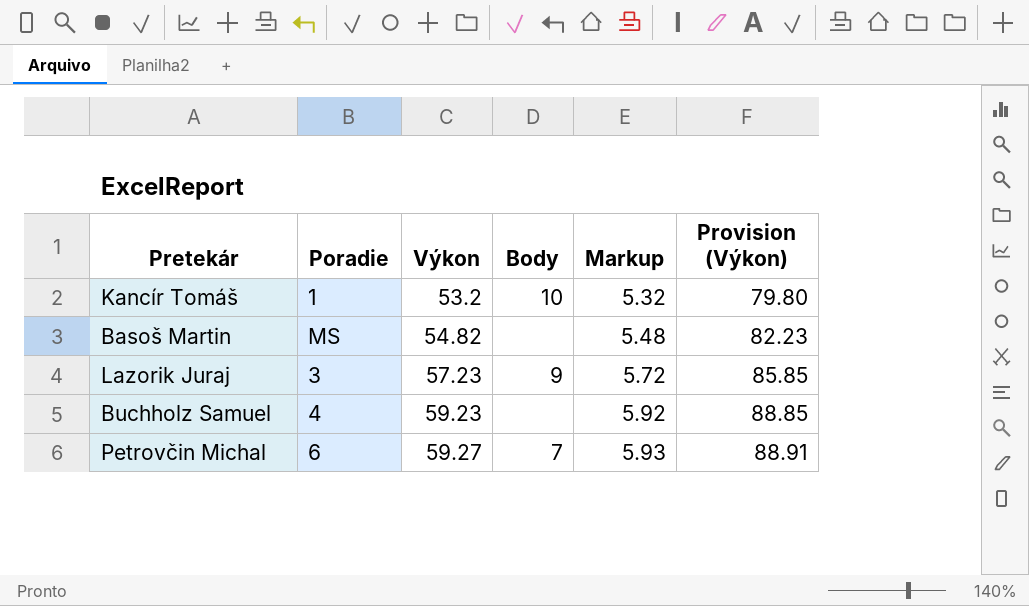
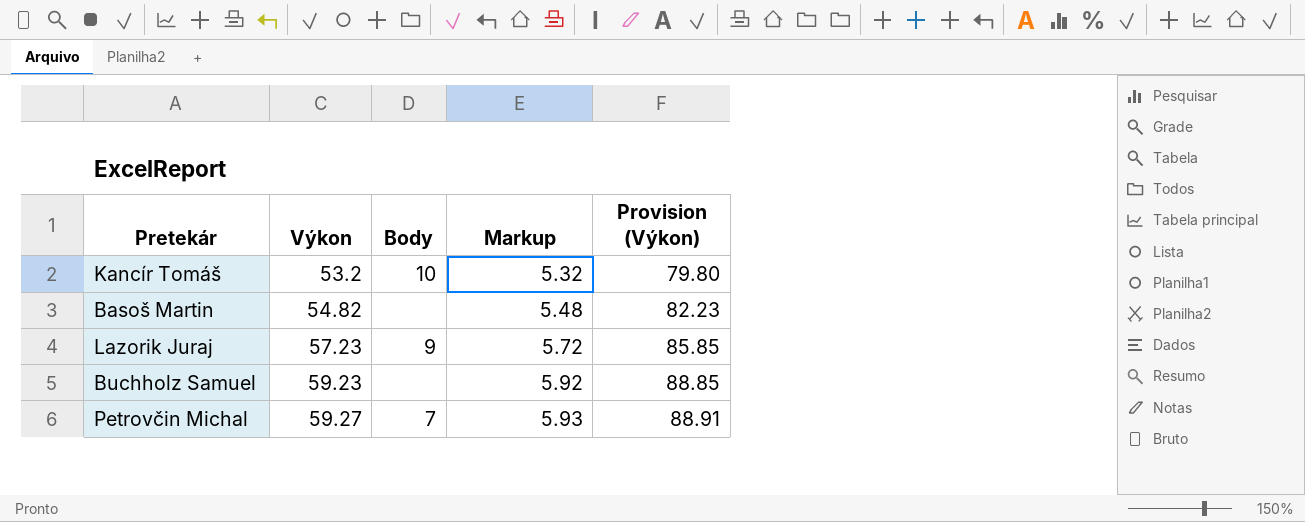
column Poradie | position: 2 -> none

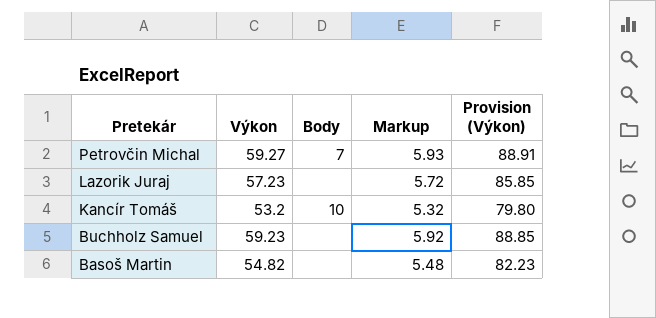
row order: Výkon ascending -> Pretekár descending
Lazorik Juraj | Body: 9 -> none

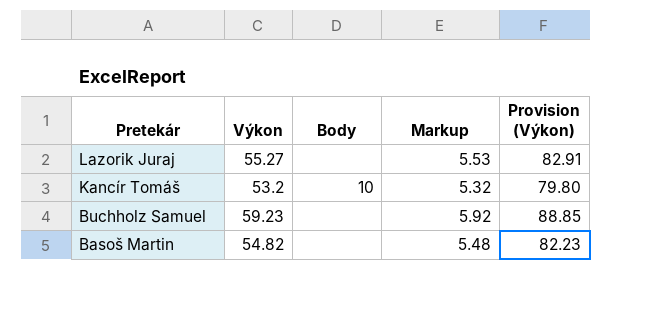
row Petrovčin Michal: 59.27 | 7 | 5.93 | 88.91 -> none
Lazorik Juraj | Výkon: 57.23 -> 55.27
Lazorik Juraj | Markup: 5.72 -> 5.53
Lazorik Juraj | Provision (Výkon): 85.85 -> 82.91

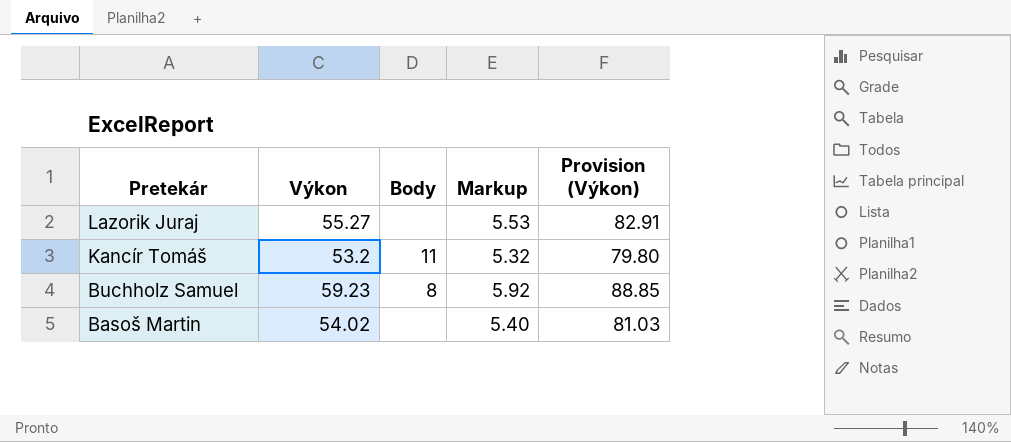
Kancír Tomáš | Body: 10 -> 11
Buchholz Samuel | Body: none -> 8
Basoš Martin | Výkon: 54.82 -> 54.02
Basoš Martin | Markup: 5.48 -> 5.40
Basoš Martin | Provision (Výkon): 82.23 -> 81.03

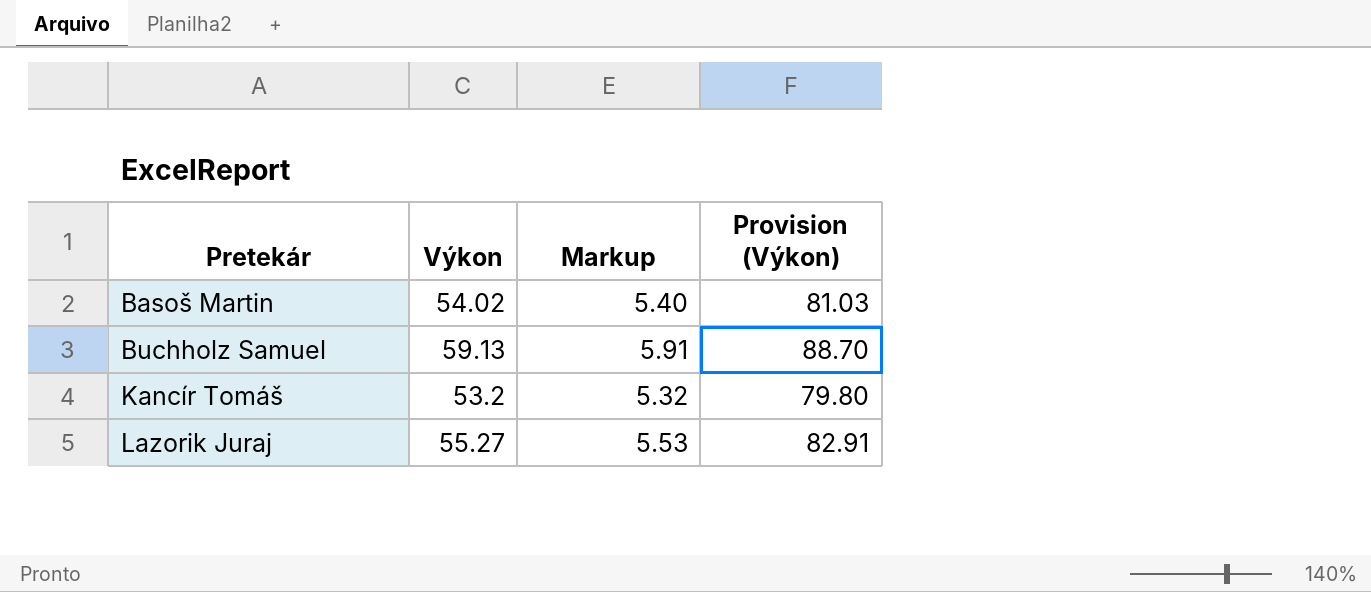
row order: Pretekár descending -> Pretekár ascending
column Body | position: 3 -> none
Buchholz Samuel | Výkon: 59.23 -> 59.13
Buchholz Samuel | Markup: 5.92 -> 5.91
Buchholz Samuel | Provision (Výkon): 88.85 -> 88.70

